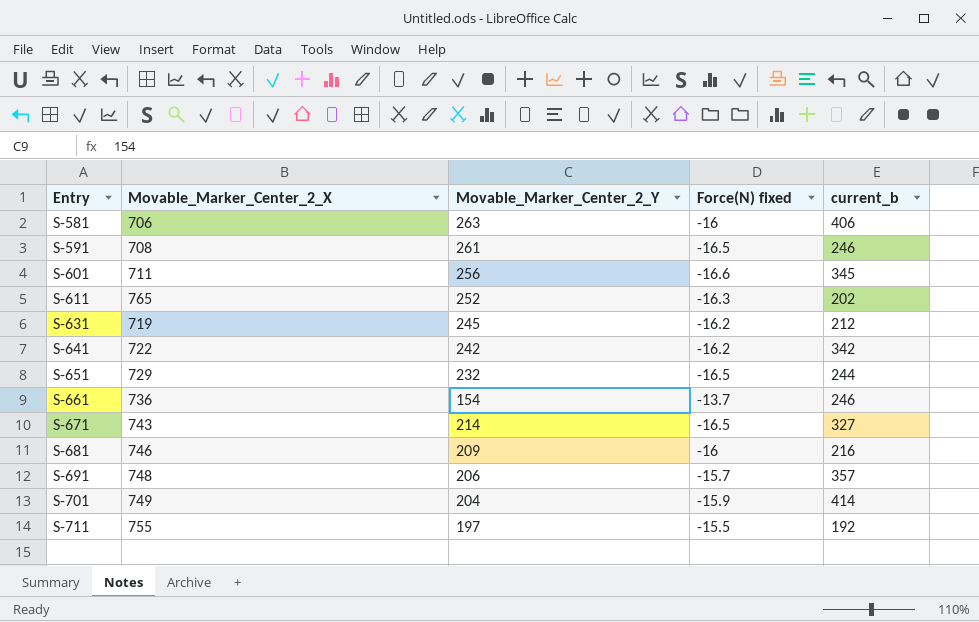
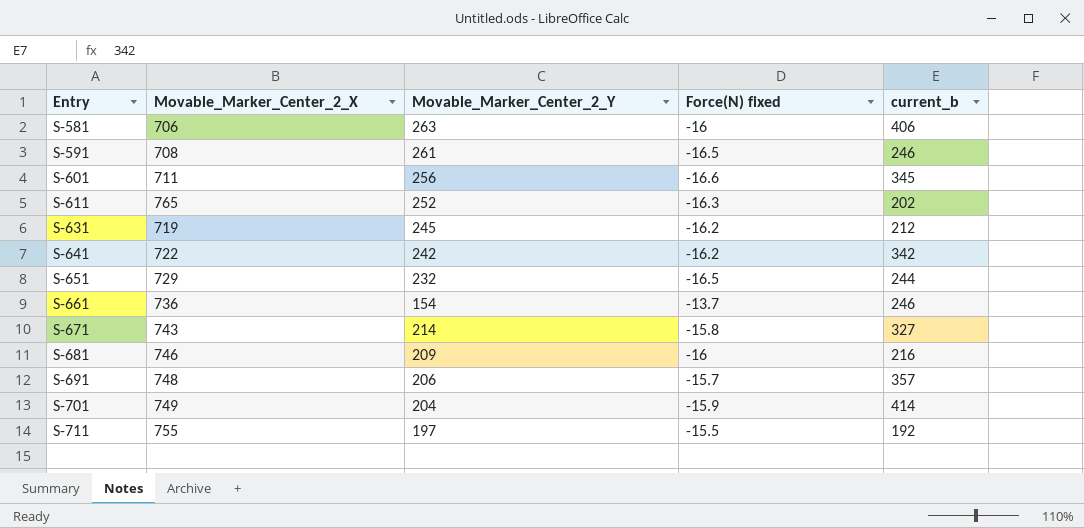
S-671 | Force(N) fixed: -16.5 -> -15.8

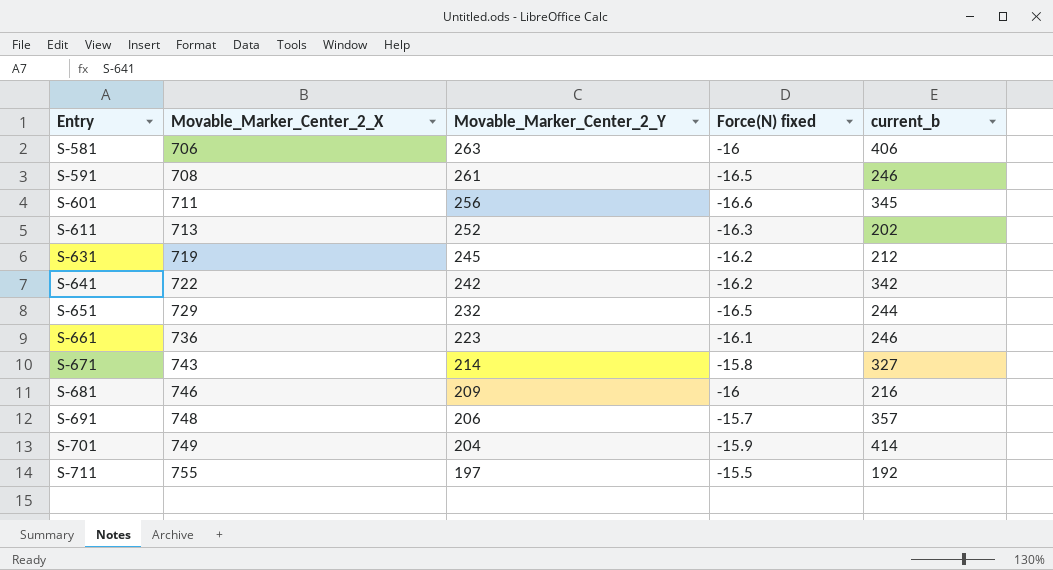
S-611 | Movable_Marker_Center_2_X: 765 -> 713
S-661 | Movable_Marker_Center_2_Y: 154 -> 223
S-661 | Force(N) fixed: -13.7 -> -16.1

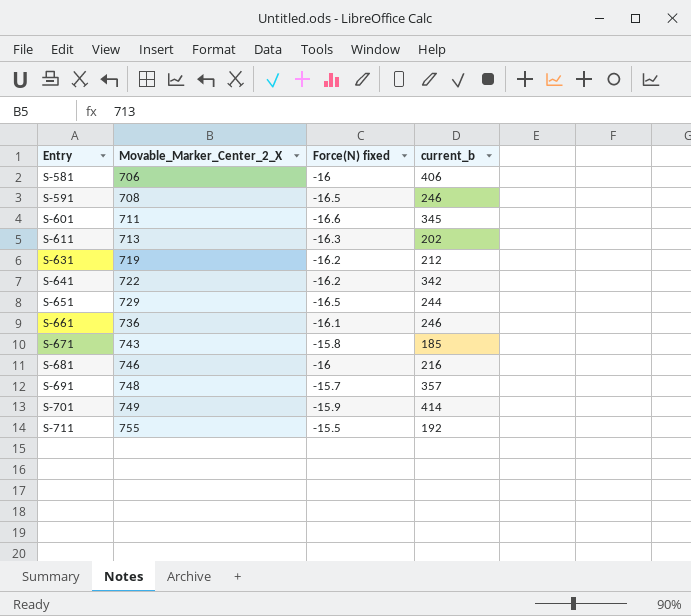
column Movable_Marker_Center_2_Y | position: 3 -> none
S-671 | current_b: 327 -> 185

